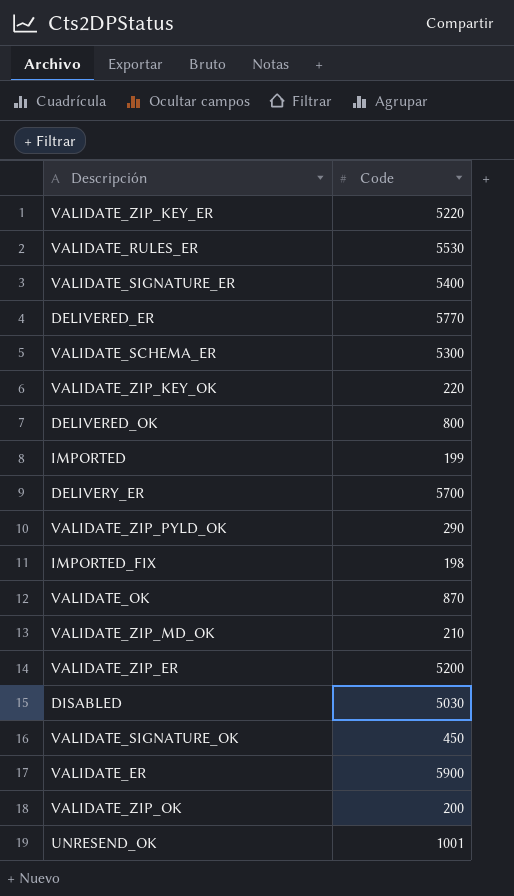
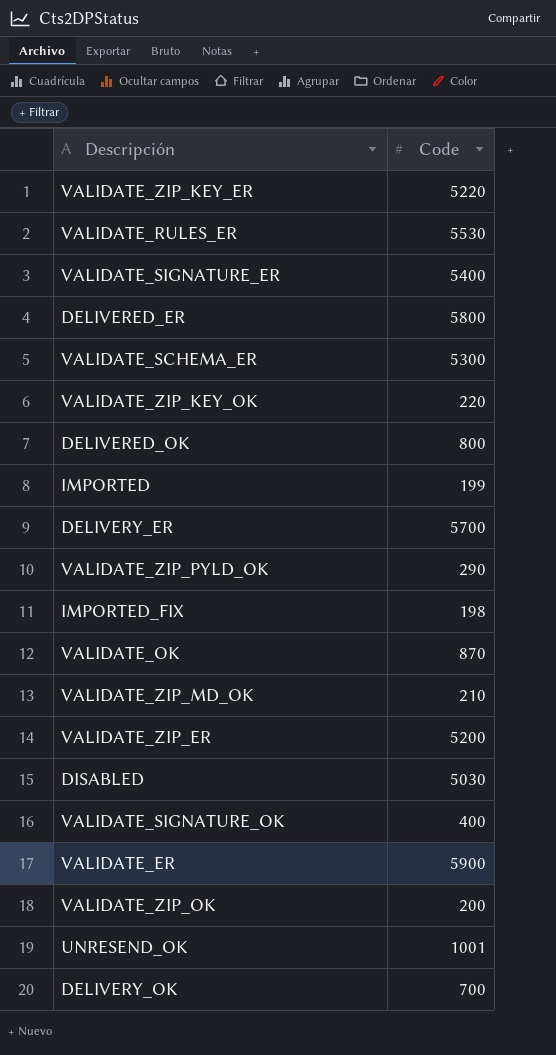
DELIVERED_ER | Code: 5770 -> 5800
VALIDATE_SIGNATURE_OK | Code: 450 -> 400
row DELIVERY_OK: none -> 700

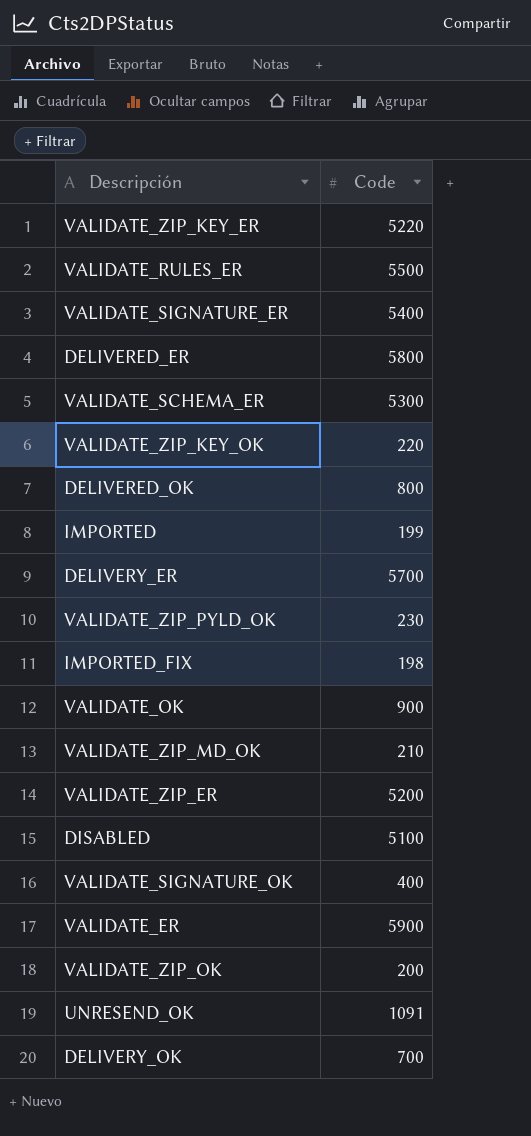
VALIDATE_RULES_ER | Code: 5530 -> 5500
VALIDATE_ZIP_PYLD_OK | Code: 290 -> 230
VALIDATE_OK | Code: 870 -> 900
DISABLED | Code: 5030 -> 5100
UNRESEND_OK | Code: 1001 -> 1091

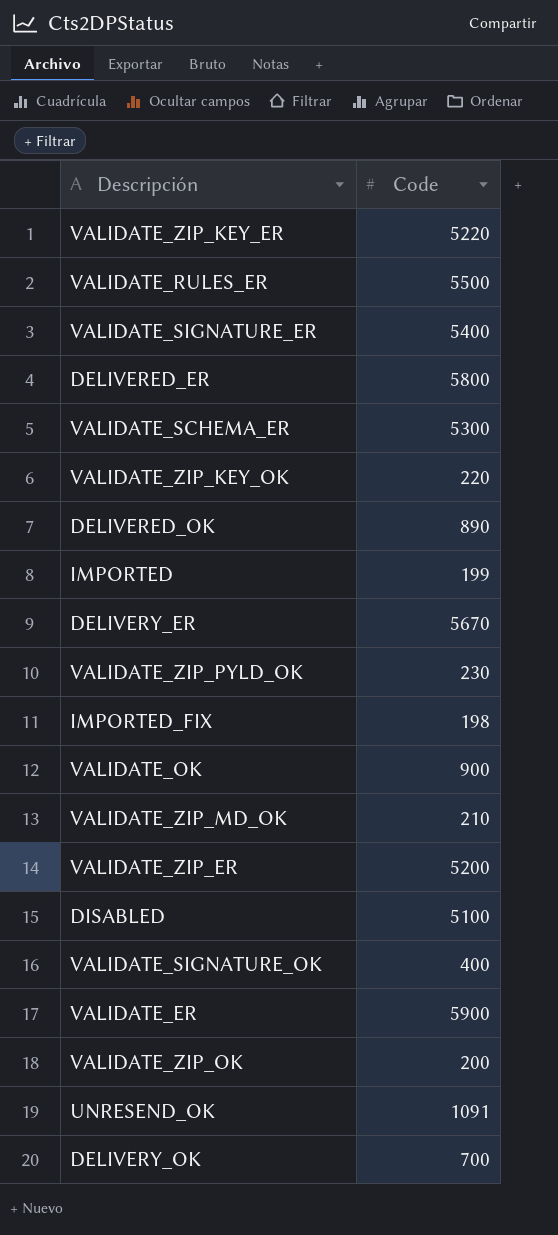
DELIVERED_OK | Code: 800 -> 890
DELIVERY_ER | Code: 5700 -> 5670

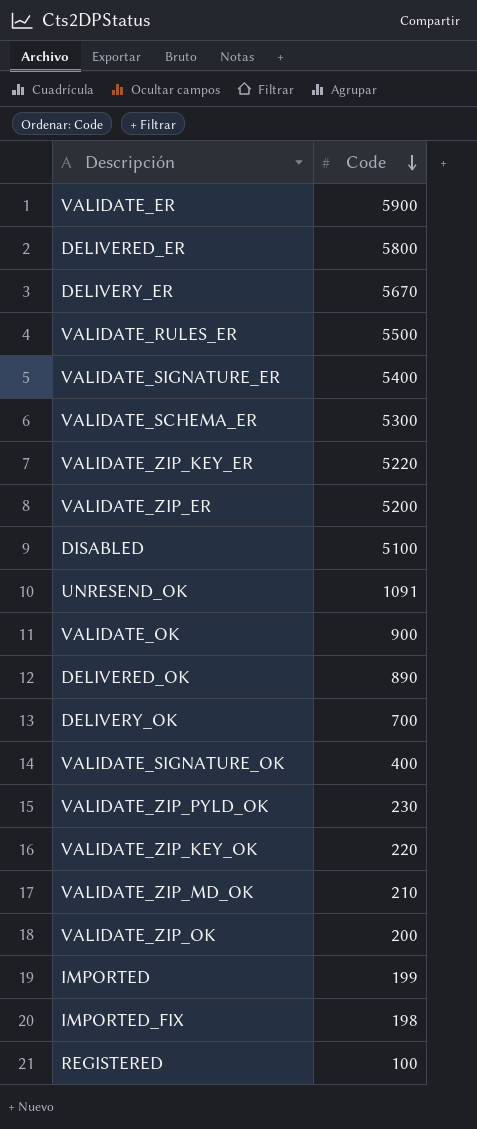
row order: none -> Code descending
row REGISTERED: none -> 100

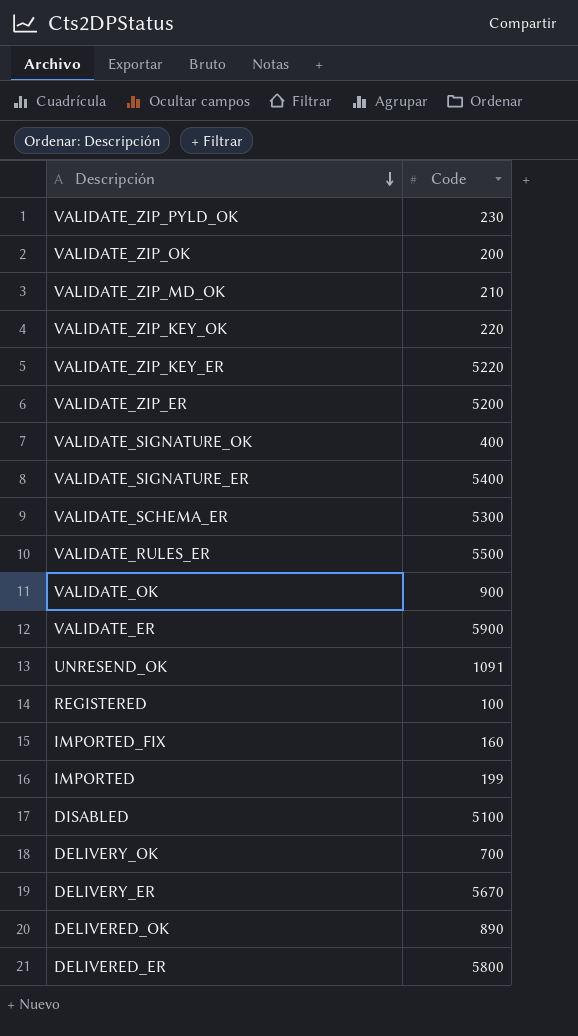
row order: Code descending -> Descripción descending
IMPORTED_FIX | Code: 198 -> 160

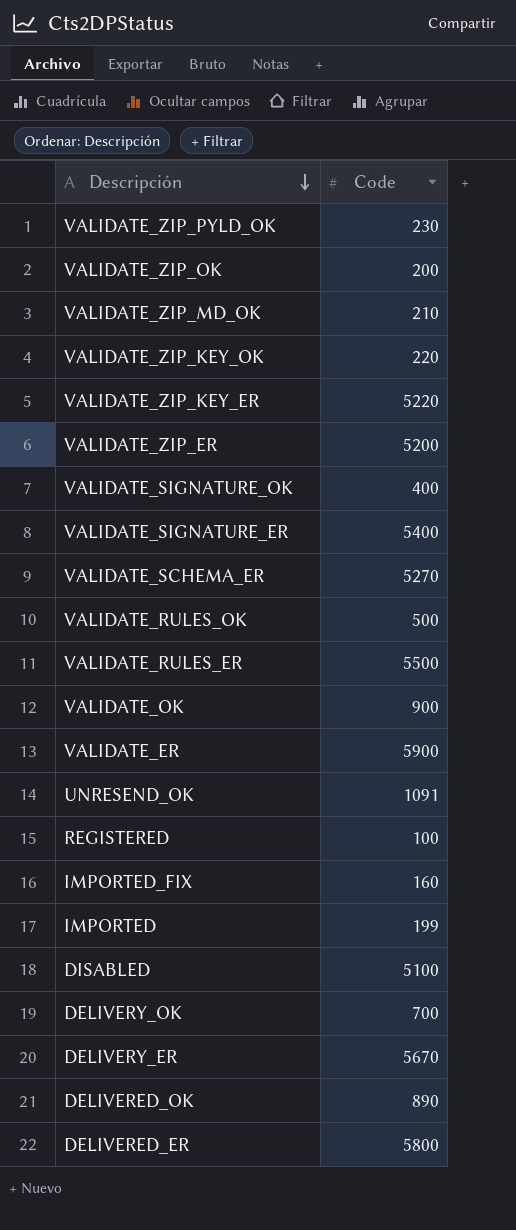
VALIDATE_SCHEMA_ER | Code: 5300 -> 5270
row VALIDATE_RULES_OK: none -> 500

